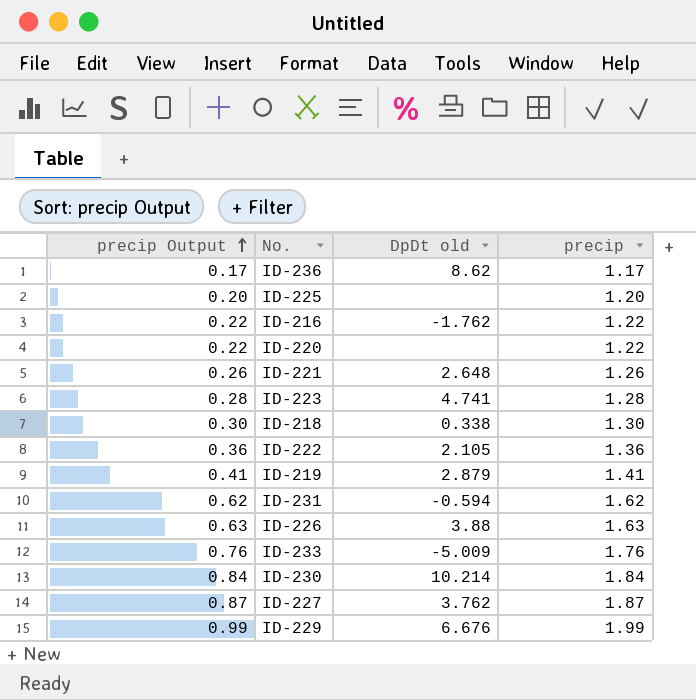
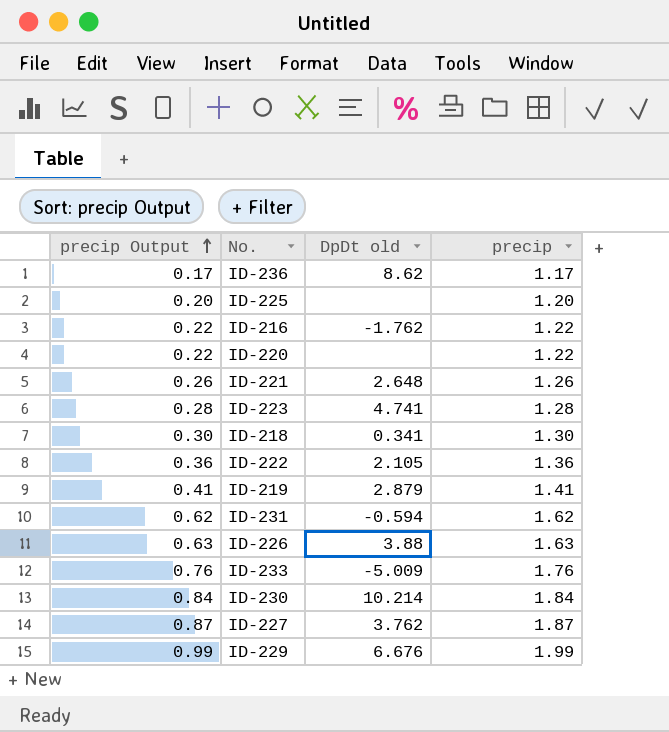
ID-218 | DpDt old: 0.338 -> 0.341

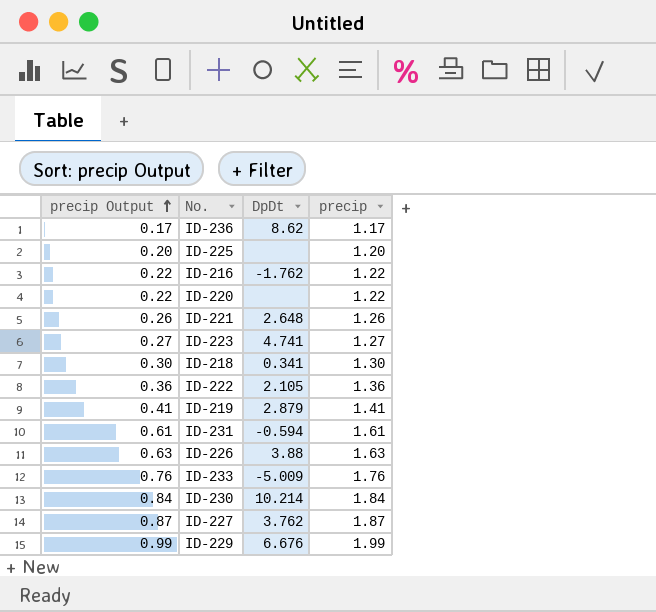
column name: DpDt old -> DpDt
ID-223 | precip Output: 0.28 -> 0.27
ID-223 | precip: 1.28 -> 1.27
ID-231 | precip Output: 0.62 -> 0.61
ID-231 | precip: 1.62 -> 1.61

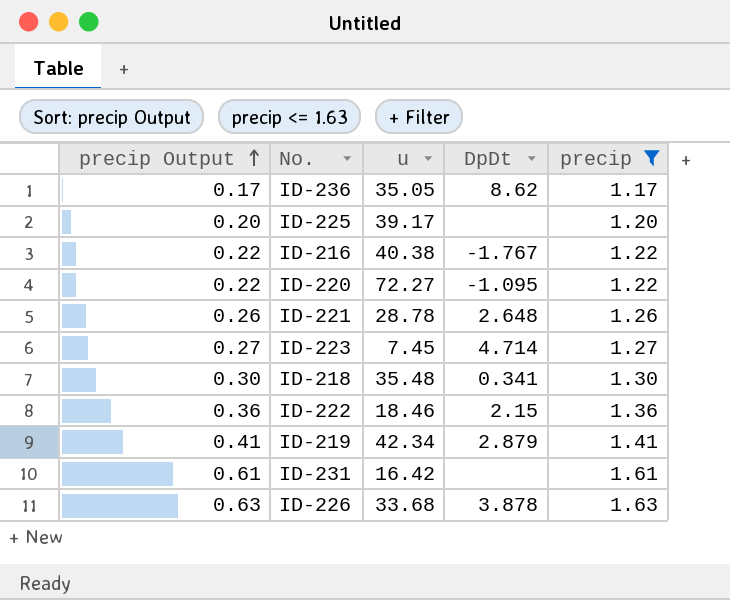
filter: none -> precip <= 1.63
column u | position: none -> 3
ID-216 | DpDt: -1.762 -> -1.767
ID-220 | DpDt: none -> -1.095
ID-223 | DpDt: 4.741 -> 4.714
ID-222 | DpDt: 2.105 -> 2.15
ID-231 | DpDt: -0.594 -> none
ID-226 | DpDt: 3.88 -> 3.878

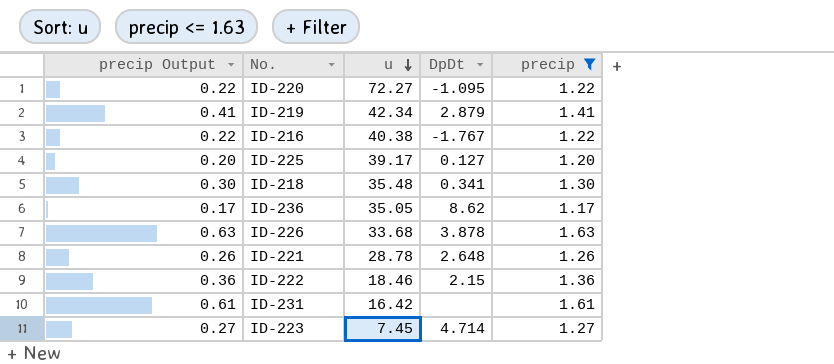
row order: precip Output ascending -> u descending
ID-225 | DpDt: none -> 0.127

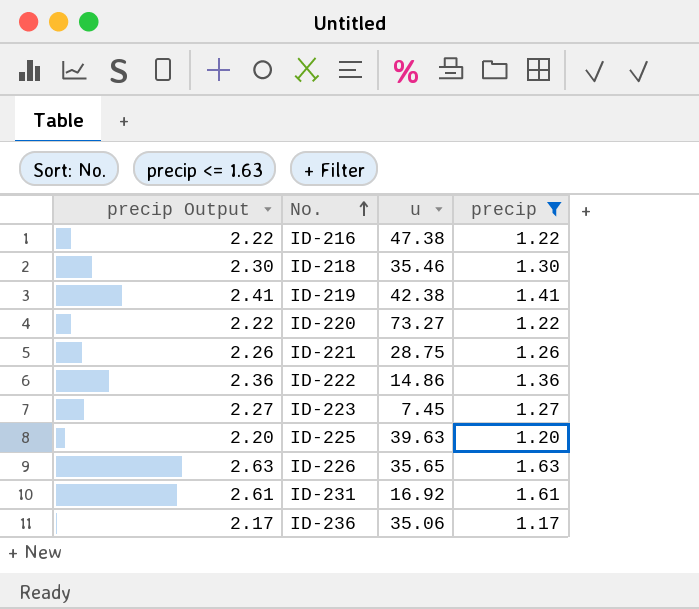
row order: u descending -> No. ascending
column DpDt | position: 4 -> none
column precip Output | formula: [precip] - 1 -> [precip] + 1
ID-216 | u: 40.38 -> 47.38
ID-218 | u: 35.48 -> 35.46
ID-219 | u: 42.34 -> 42.38
ID-220 | u: 72.27 -> 73.27
ID-221 | u: 28.78 -> 28.75
ID-222 | u: 18.46 -> 14.86
ID-225 | u: 39.17 -> 39.63
ID-226 | u: 33.68 -> 35.65
ID-231 | u: 16.42 -> 16.92
ID-236 | u: 35.05 -> 35.06

